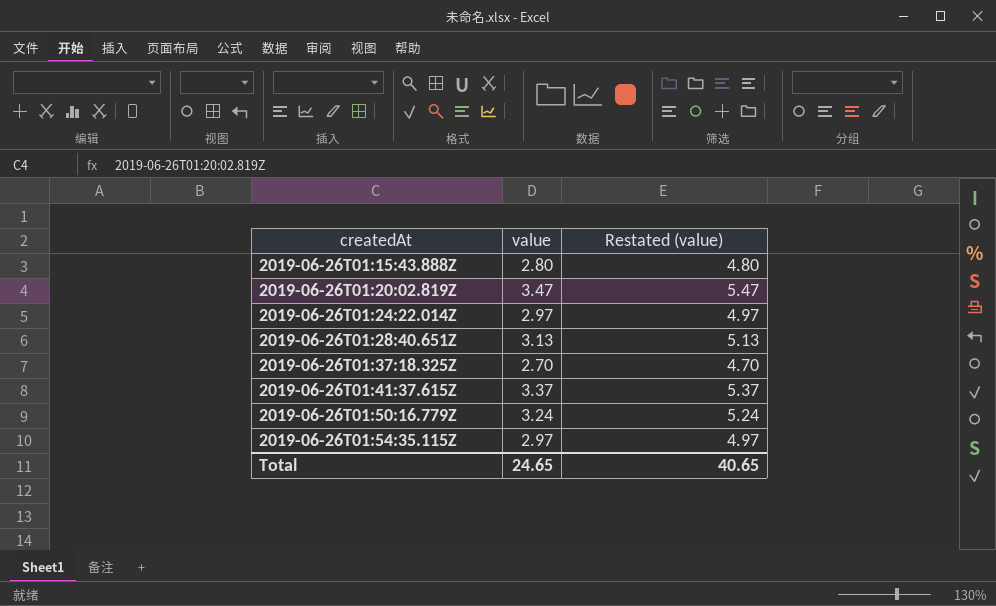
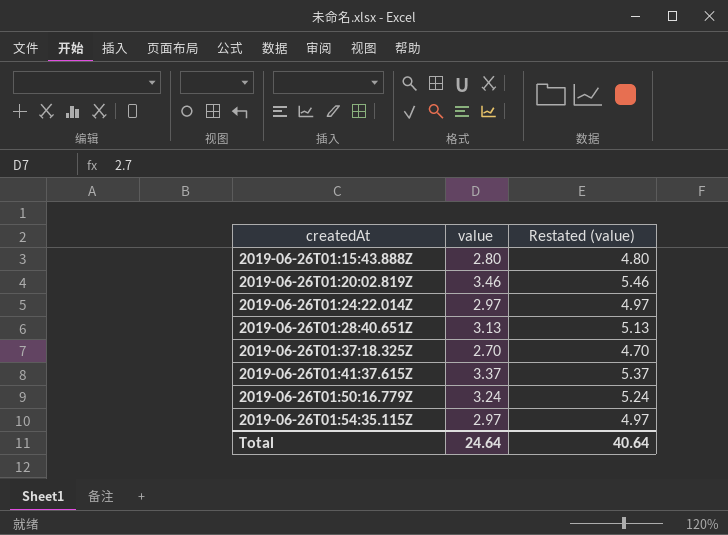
2019-06-26T01:20:02.819Z | value: 3.47 -> 3.46
2019-06-26T01:20:02.819Z | Restated (value): 5.47 -> 5.46
Total | value: 24.65 -> 24.64
Total | Restated (value): 40.65 -> 40.64

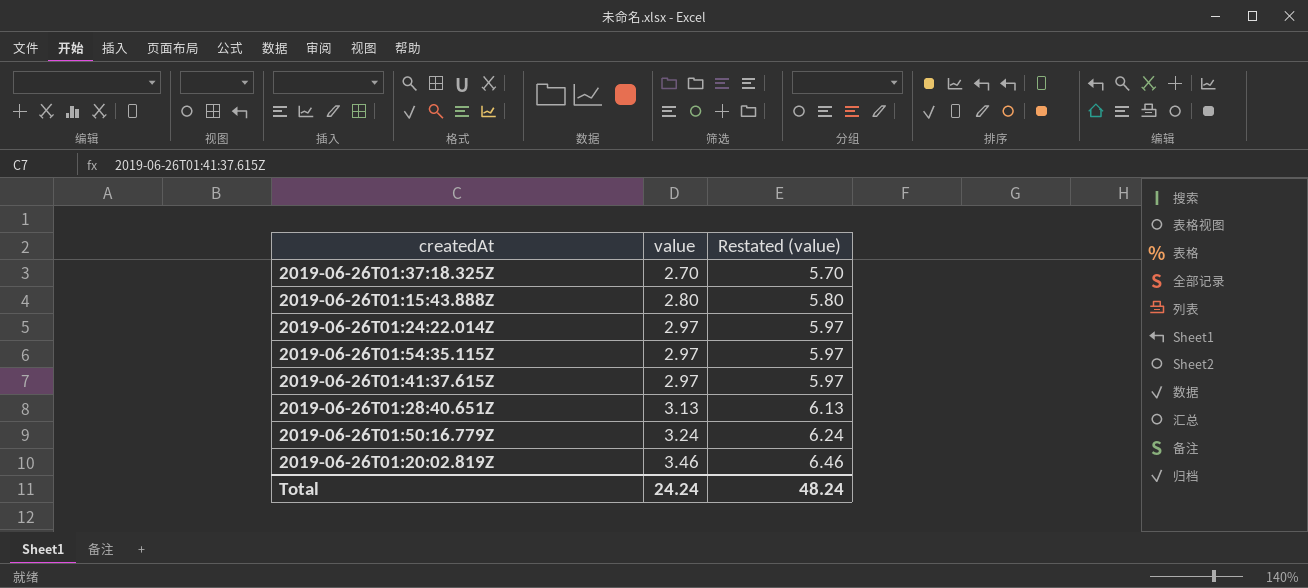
row order: createdAt ascending -> value ascending
column Restated (value) | formula: [value] + 2 -> [value] + 3
2019-06-26T01:41:37.615Z | value: 3.37 -> 2.97
Total | value: 24.64 -> 24.24
Total | Restated (value): 40.64 -> 48.24

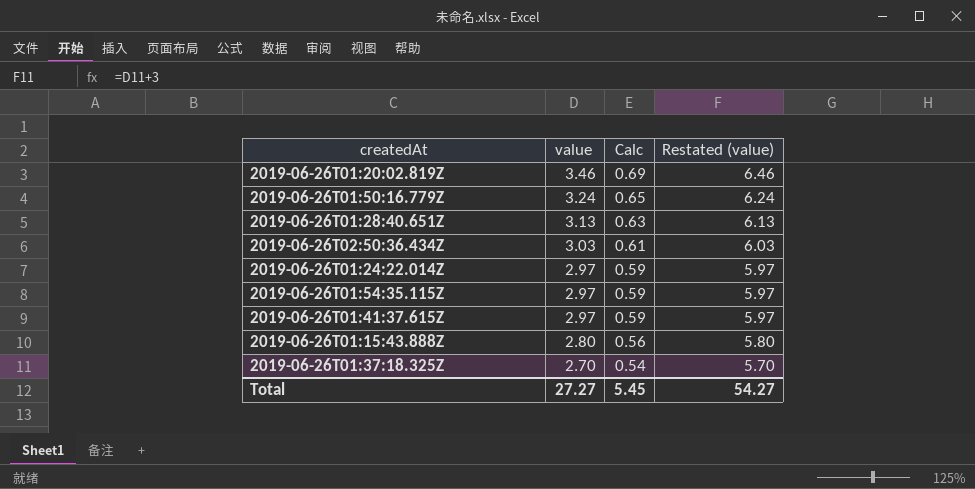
row order: value ascending -> value descending
column Calc | formula: none -> [value] * 0.2
row 2019-06-26T02:50:36.434Z: none -> 3.03 | 0.61 | 6.03
Total | value: 24.24 -> 27.27
Total | Restated (value): 48.24 -> 54.27

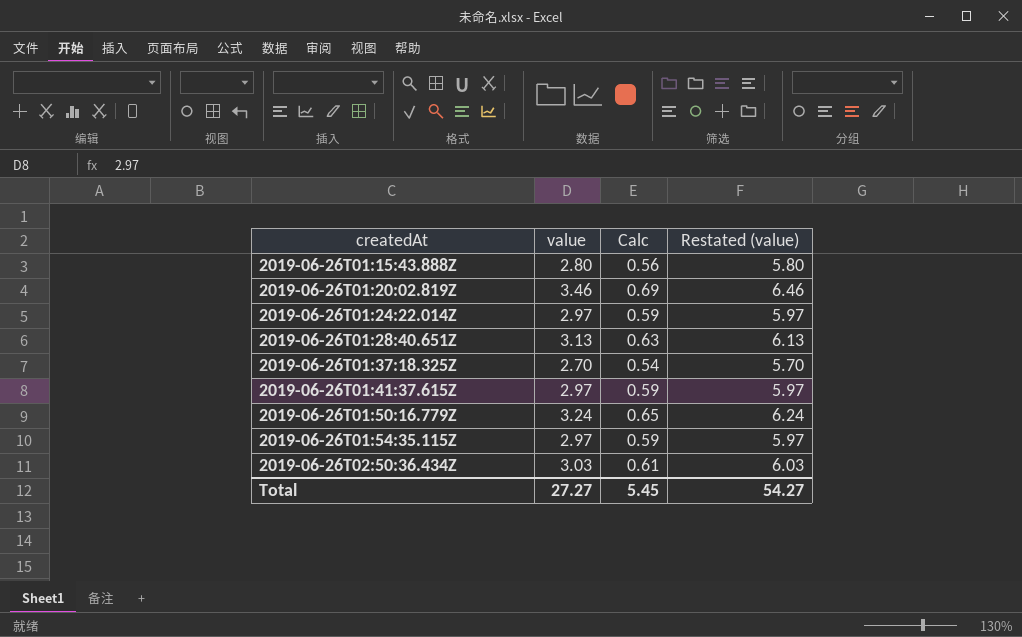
row order: value descending -> createdAt ascending

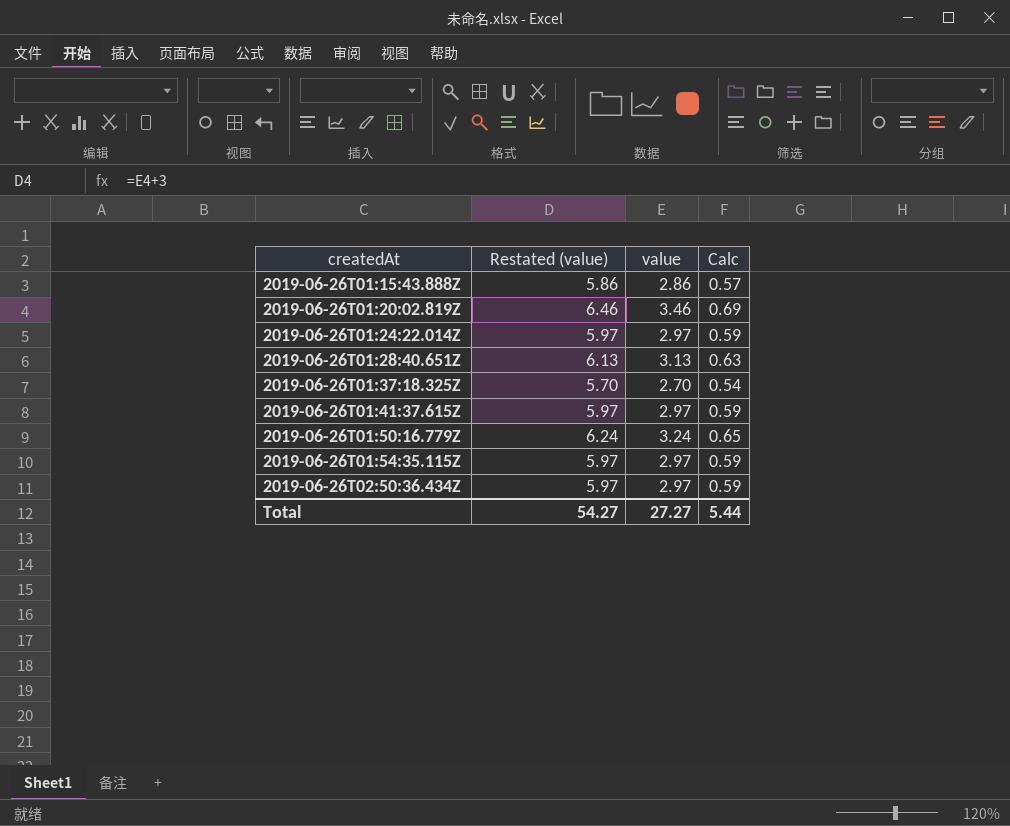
column Restated (value) | position: 4 -> 2
2019-06-26T01:15:43.888Z | Restated (value): 5.80 -> 5.86
2019-06-26T01:15:43.888Z | value: 2.80 -> 2.86
2019-06-26T01:15:43.888Z | Calc: 0.56 -> 0.57
2019-06-26T02:50:36.434Z | Restated (value): 6.03 -> 5.97
2019-06-26T02:50:36.434Z | value: 3.03 -> 2.97
2019-06-26T02:50:36.434Z | Calc: 0.61 -> 0.59
Total | Calc: 5.45 -> 5.44

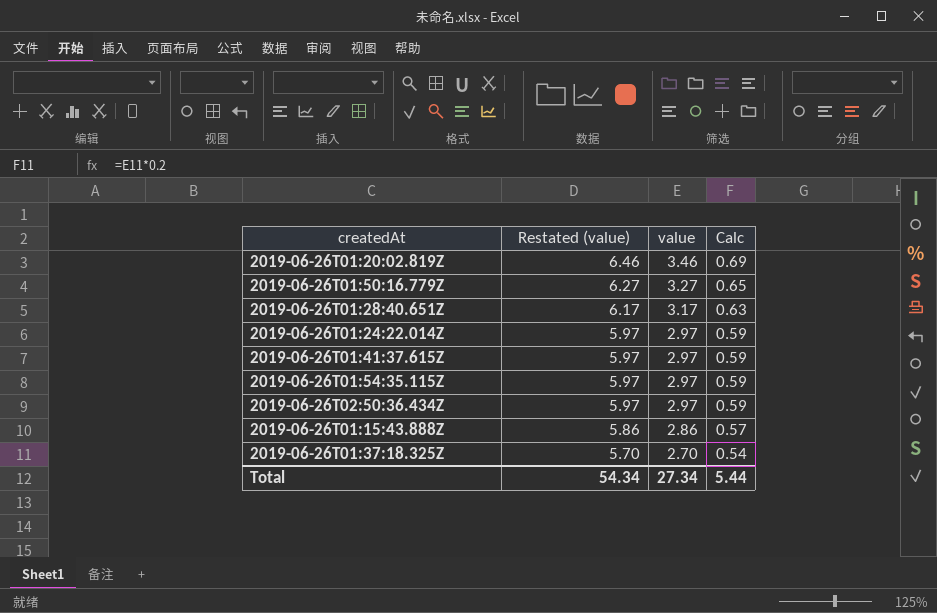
row order: createdAt ascending -> Restated (value) descending
2019-06-26T01:50:16.779Z | Restated (value): 6.24 -> 6.27
2019-06-26T01:50:16.779Z | value: 3.24 -> 3.27
2019-06-26T01:28:40.651Z | Restated (value): 6.13 -> 6.17
2019-06-26T01:28:40.651Z | value: 3.13 -> 3.17
Total | Restated (value): 54.27 -> 54.34
Total | value: 27.27 -> 27.34

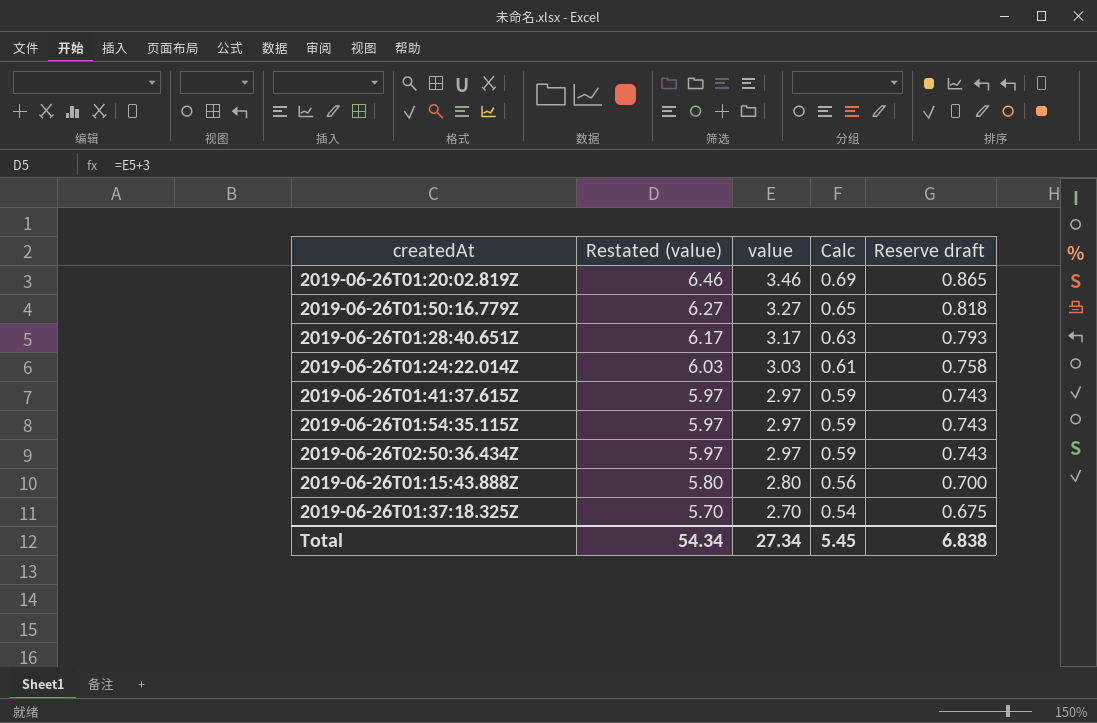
column Reserve draft | formula: none -> [value] * 0.25
2019-06-26T01:24:22.014Z | Restated (value): 5.97 -> 6.03
2019-06-26T01:24:22.014Z | value: 2.97 -> 3.03
2019-06-26T01:24:22.014Z | Calc: 0.59 -> 0.61
2019-06-26T01:15:43.888Z | Restated (value): 5.86 -> 5.80
2019-06-26T01:15:43.888Z | value: 2.86 -> 2.80
2019-06-26T01:15:43.888Z | Calc: 0.57 -> 0.56
Total | Calc: 5.44 -> 5.45

